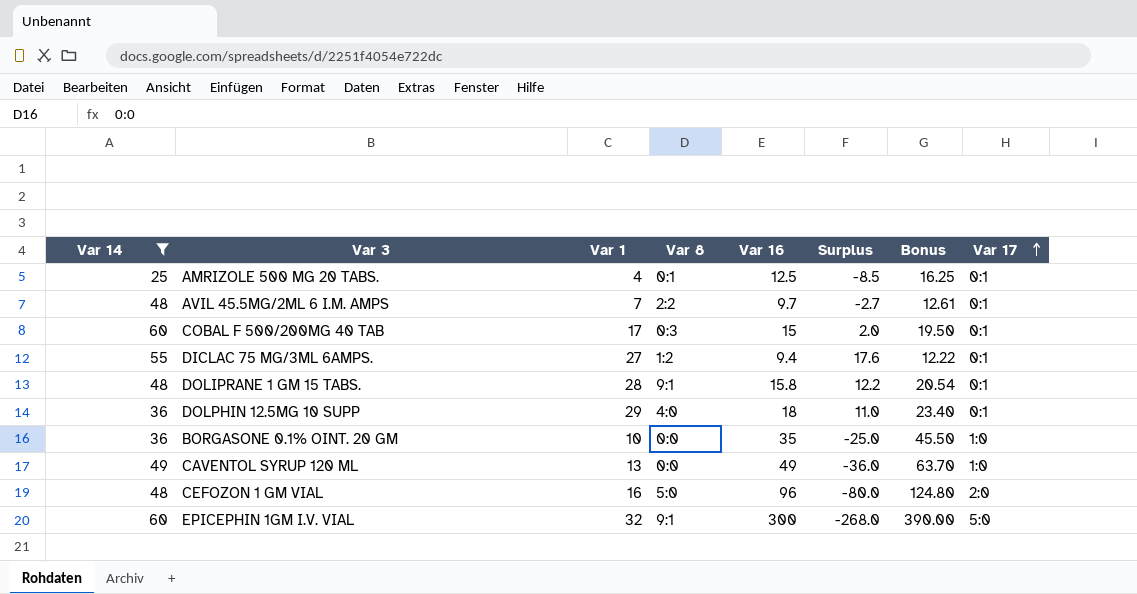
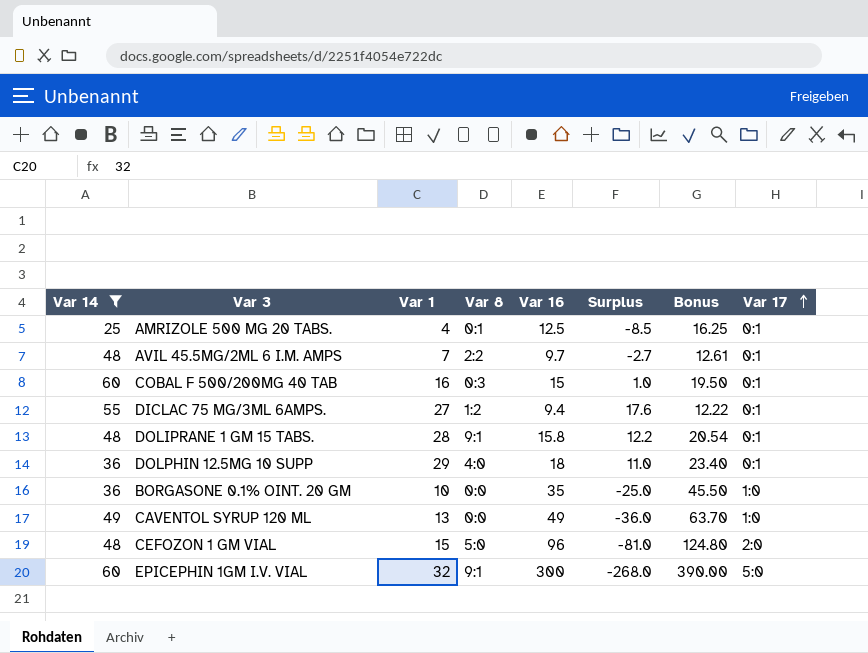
COBAL F 500/200MG 40 TAB | Var 1: 17 -> 16
COBAL F 500/200MG 40 TAB | Surplus: 2.0 -> 1.0
CEFOZON 1 GM VIAL | Var 1: 16 -> 15
CEFOZON 1 GM VIAL | Surplus: -80.0 -> -81.0

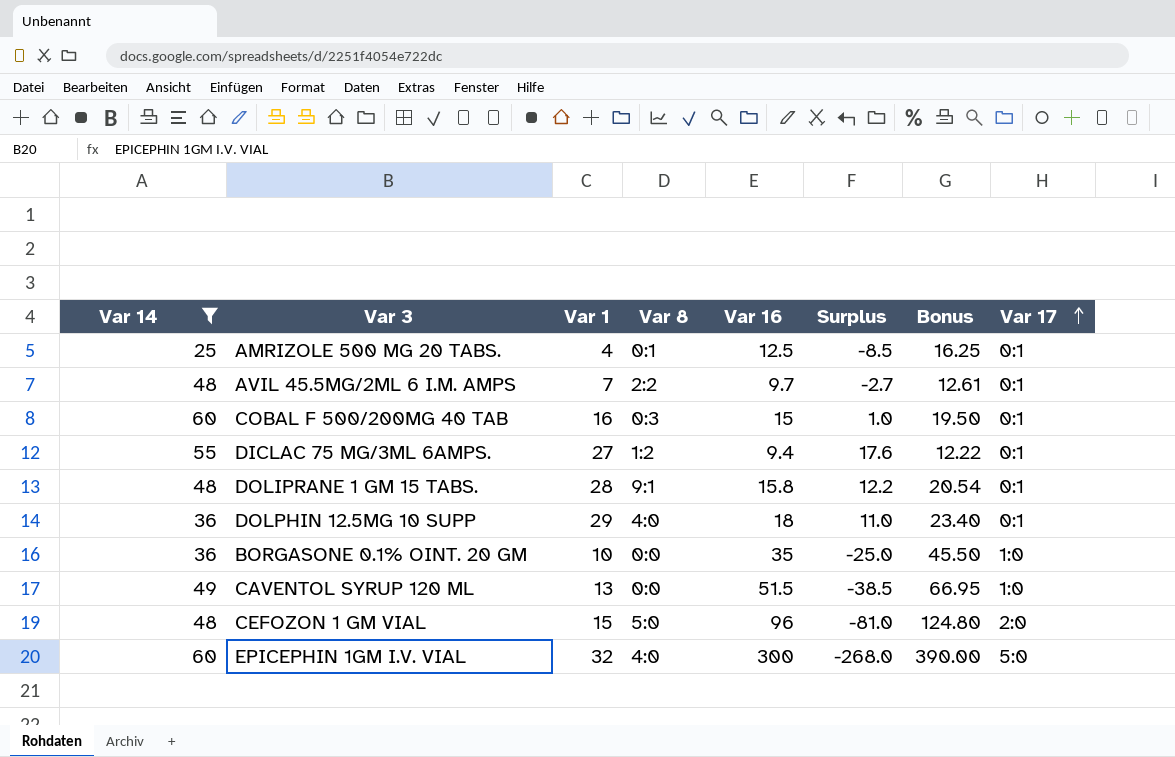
CAVENTOL SYRUP 120 ML | Var 16: 49 -> 51.5
CAVENTOL SYRUP 120 ML | Surplus: -36.0 -> -38.5
CAVENTOL SYRUP 120 ML | Bonus: 63.70 -> 66.95
EPICEPHIN 1GM I.V. VIAL | Var 8: 9:1 -> 4:0

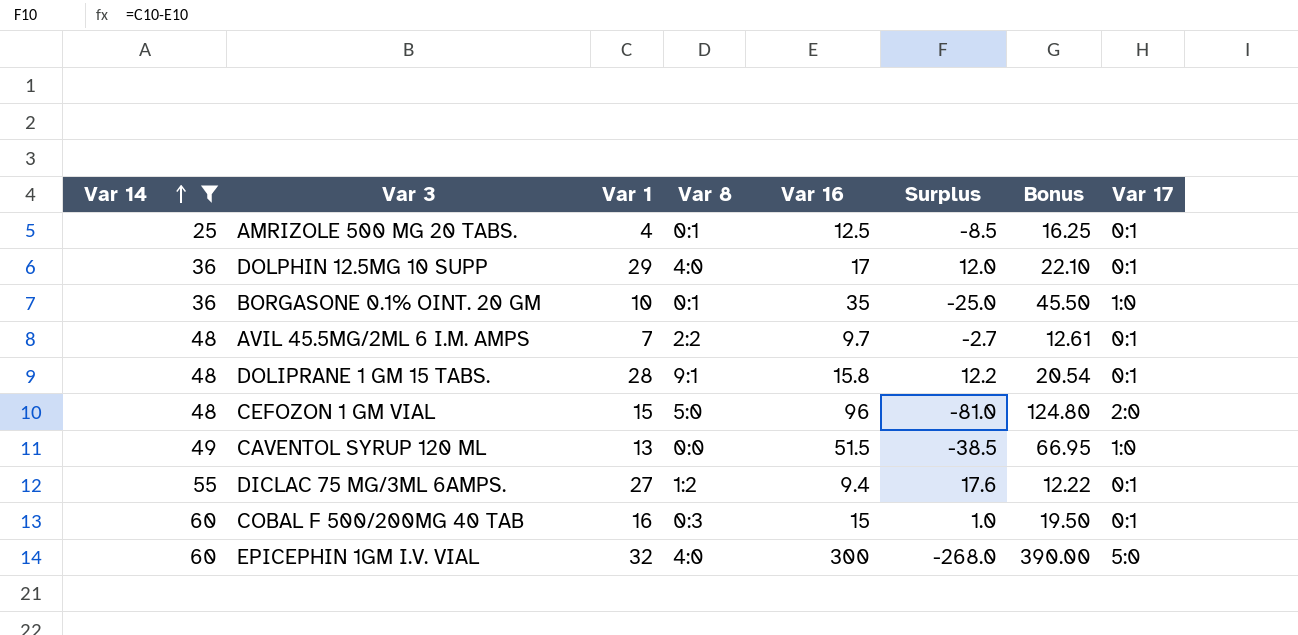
row order: Var 17 ascending -> Var 14 ascending
DOLPHIN 12.5MG 10 SUPP | Var 16: 18 -> 17
DOLPHIN 12.5MG 10 SUPP | Surplus: 11.0 -> 12.0
DOLPHIN 12.5MG 10 SUPP | Bonus: 23.40 -> 22.10
BORGASONE 0.1% OINT. 20 GM | Var 8: 0:0 -> 0:1

